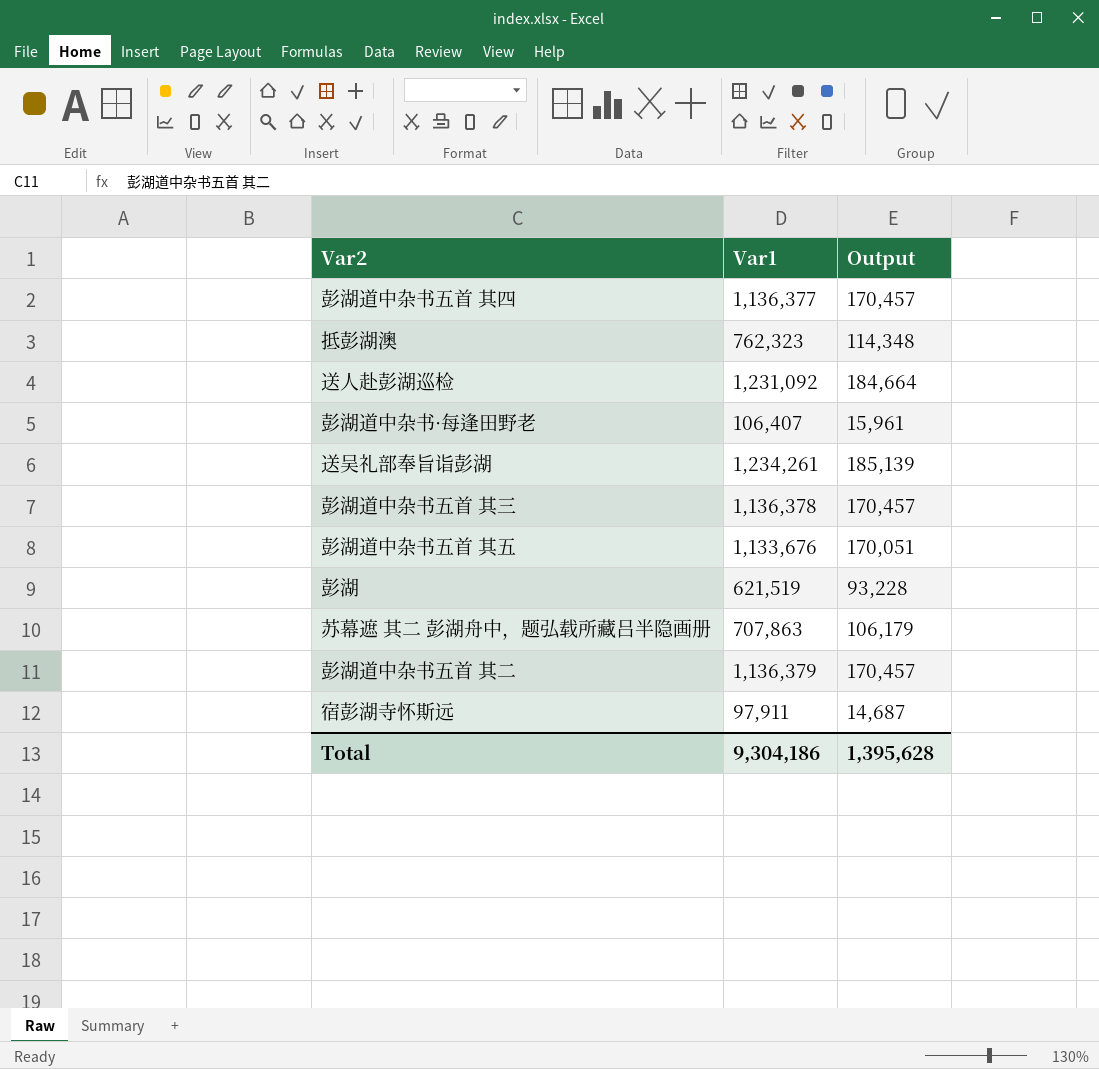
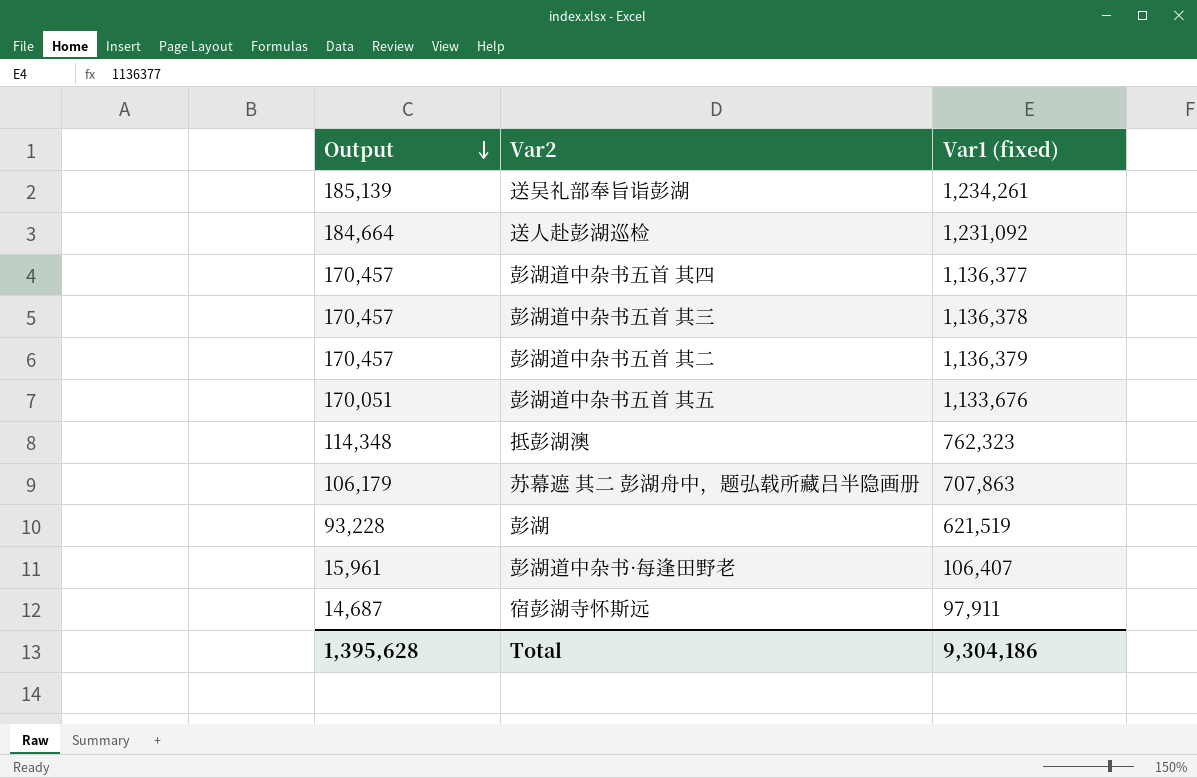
row order: none -> Output descending
column Output | position: 3 -> 1
column name: Var1 -> Var1 (fixed)

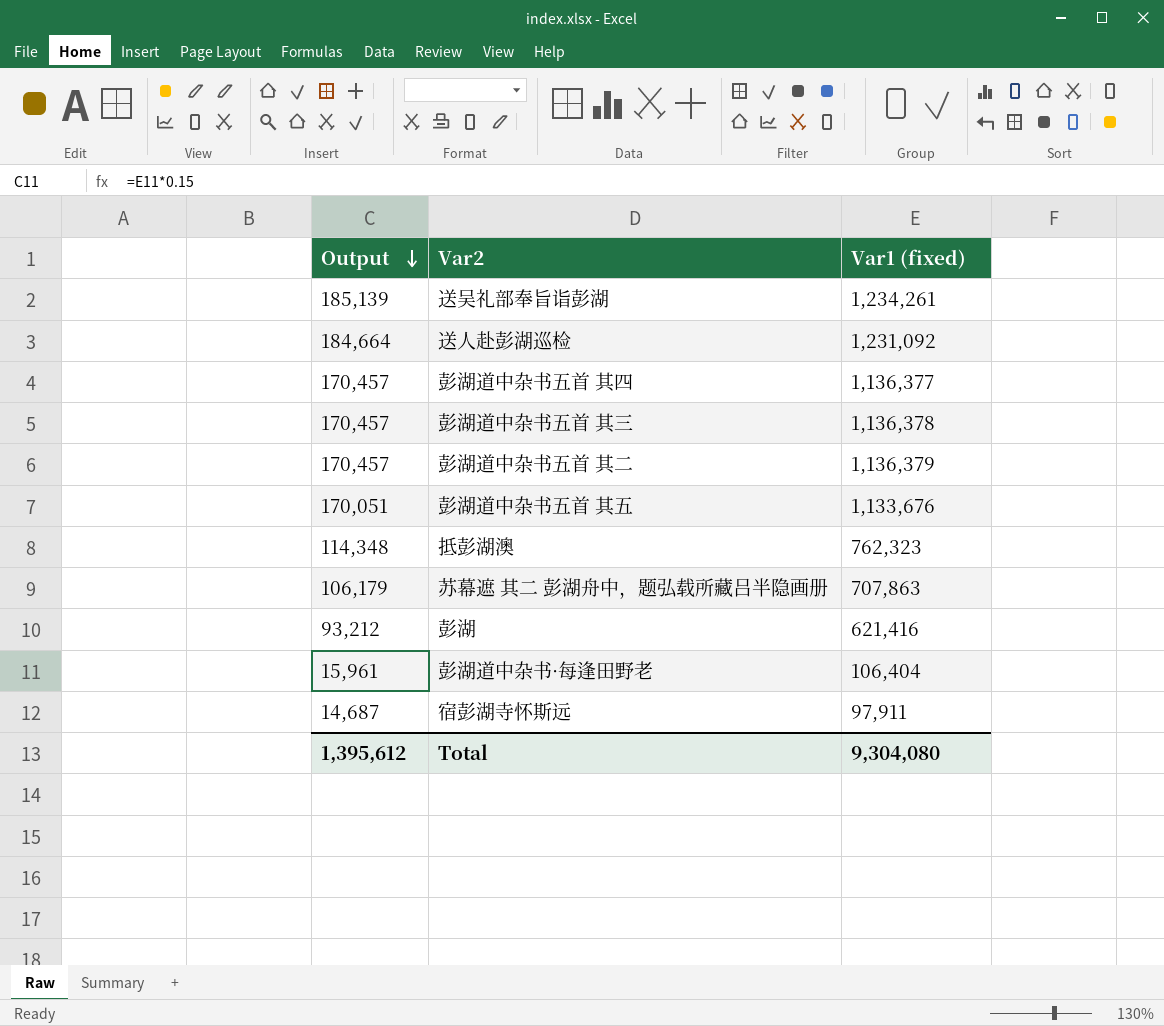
彭湖 | Output: 93,228 -> 93,212
彭湖 | Var1 (fixed): 621,519 -> 621,416
彭湖道中杂书·每逢田野老 | Var1 (fixed): 106,407 -> 106,404
Total | Output: 1,395,628 -> 1,395,612
Total | Var1 (fixed): 9,304,186 -> 9,304,080

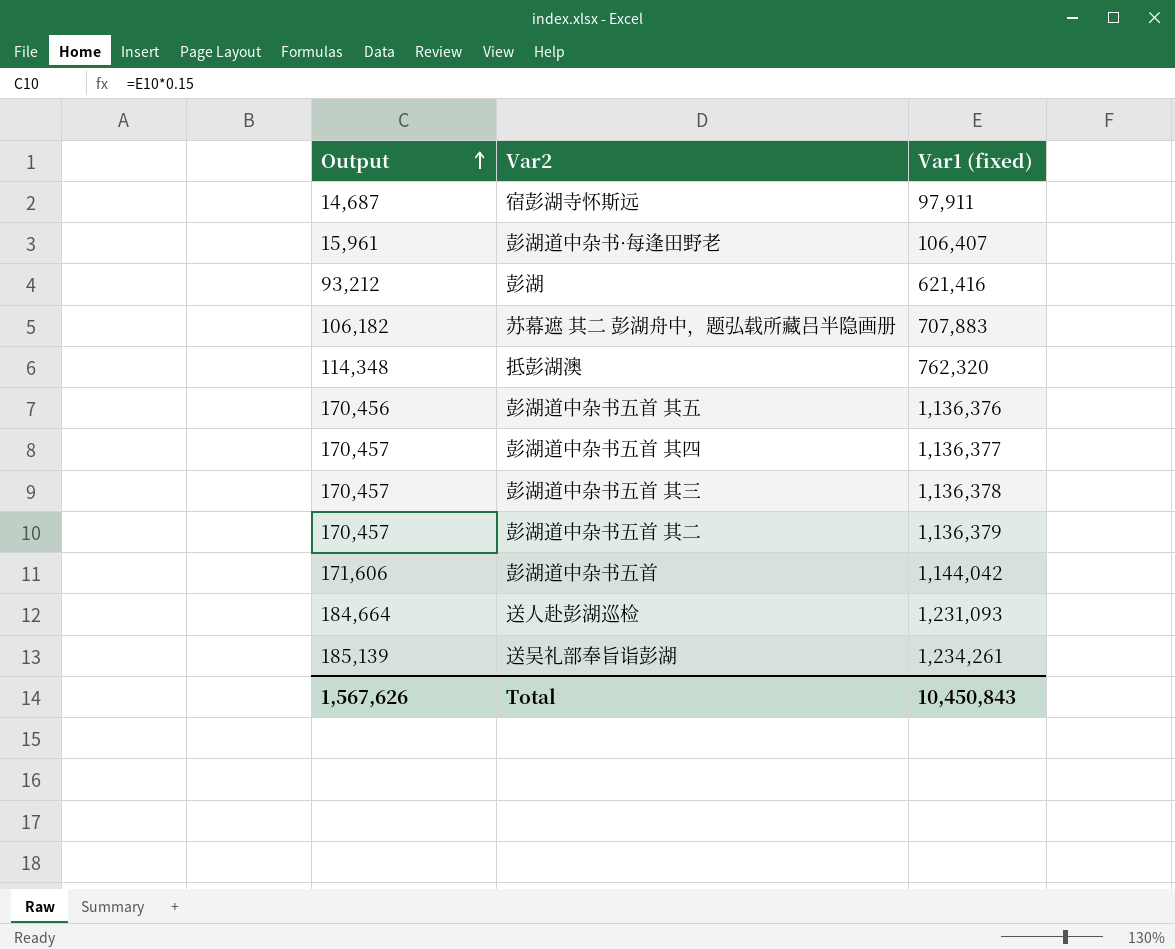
row order: Output descending -> Output ascending
彭湖道中杂书·每逢田野老 | Var1 (fixed): 106,404 -> 106,407
苏幕遮 其二 彭湖舟中，题弘载所藏吕半隐画册 | Output: 106,179 -> 106,182
苏幕遮 其二 彭湖舟中，题弘载所藏吕半隐画册 | Var1 (fixed): 707,863 -> 707,883
抵彭湖澳 | Var1 (fixed): 762,323 -> 762,320
彭湖道中杂书五首 其五 | Output: 170,051 -> 170,456
彭湖道中杂书五首 其五 | Var1 (fixed): 1,133,676 -> 1,136,376
row 彭湖道中杂书五首: none -> 171,606 | 1,144,042
送人赴彭湖巡检 | Var1 (fixed): 1,231,092 -> 1,231,093
Total | Output: 1,395,612 -> 1,567,626
Total | Var1 (fixed): 9,304,080 -> 10,450,843

